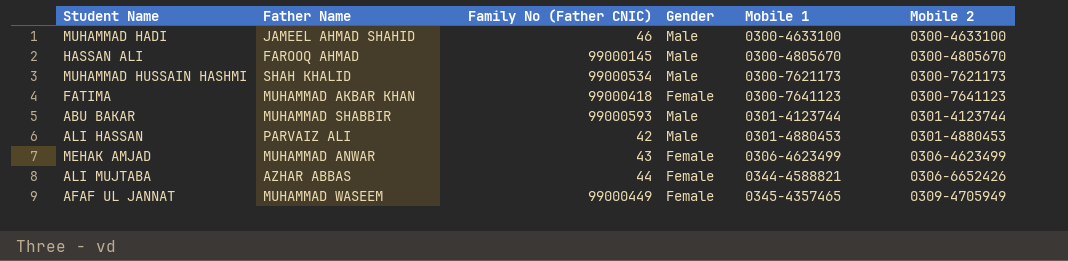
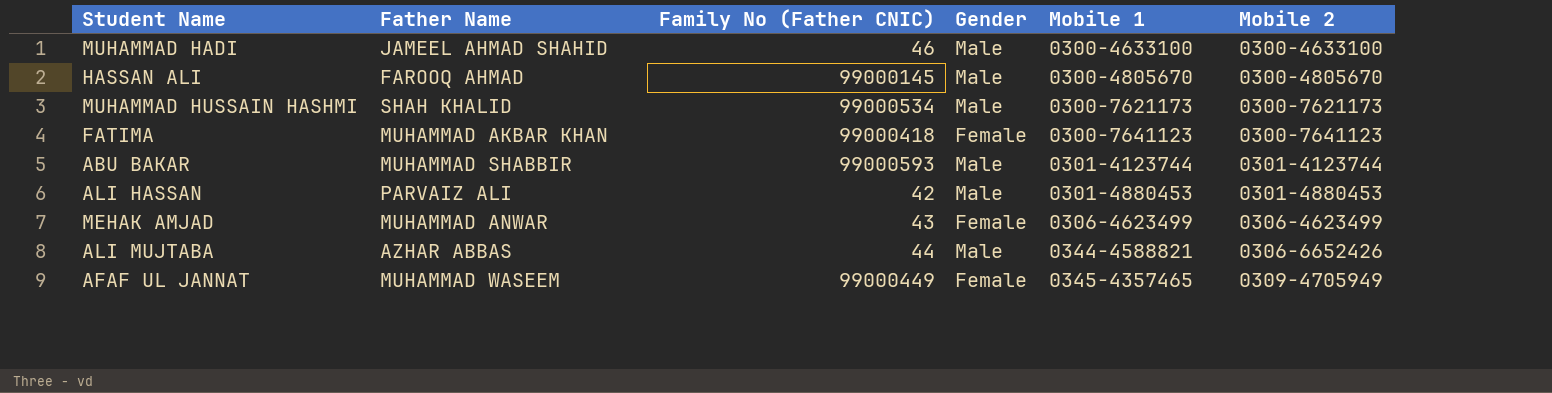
ALI MUJTABA | Gender: Female -> Male

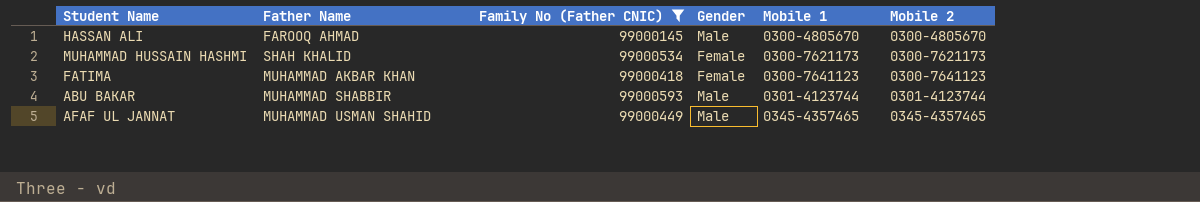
filter: none -> Family No (Father CNIC) >= 99000145
MUHAMMAD HUSSAIN HASHMI | Gender: Male -> Female
AFAF UL JANNAT | Father Name: MUHAMMAD WASEEM -> MUHAMMAD USMAN SHAHID
AFAF UL JANNAT | Gender: Female -> Male
AFAF UL JANNAT | Mobile 2: 0309-4705949 -> 0345-4357465

